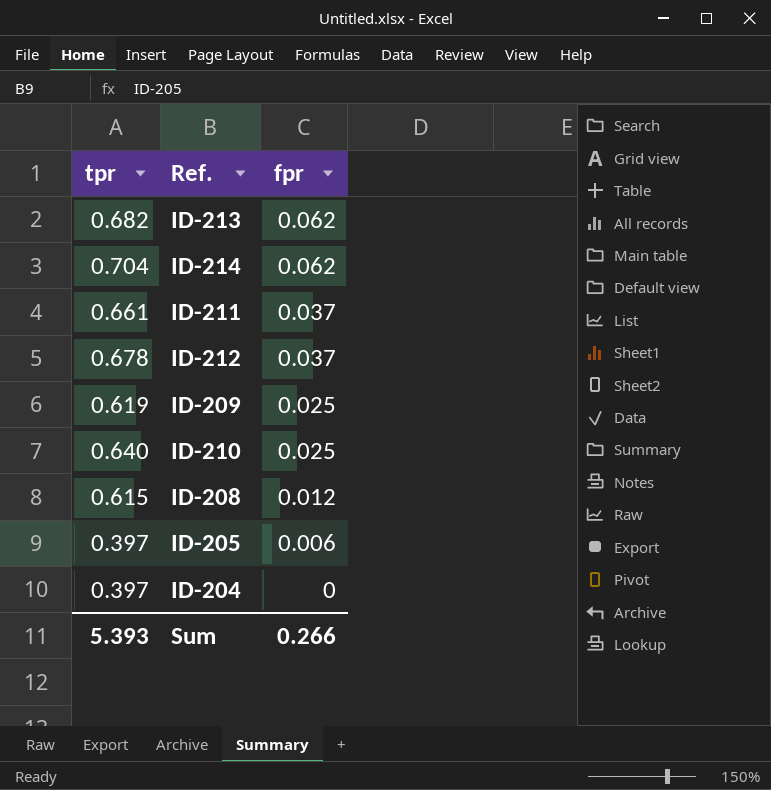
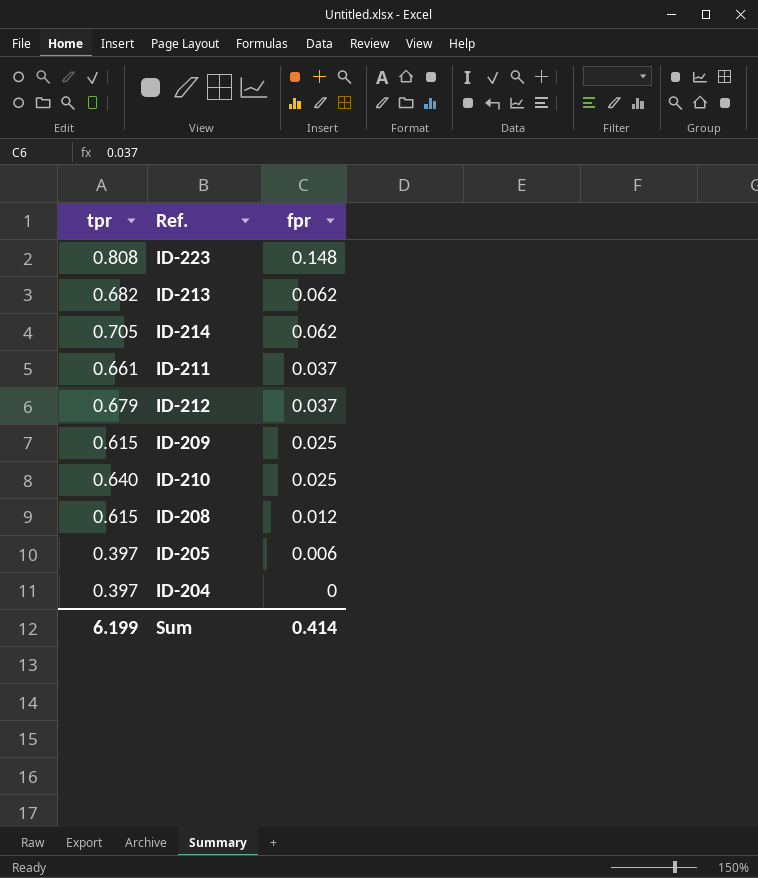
row ID-223: none -> 0.808 | 0.148
ID-214 | tpr: 0.704 -> 0.705
ID-212 | tpr: 0.678 -> 0.679
ID-209 | tpr: 0.619 -> 0.615
Sum | tpr: 5.393 -> 6.199
Sum | fpr: 0.266 -> 0.414

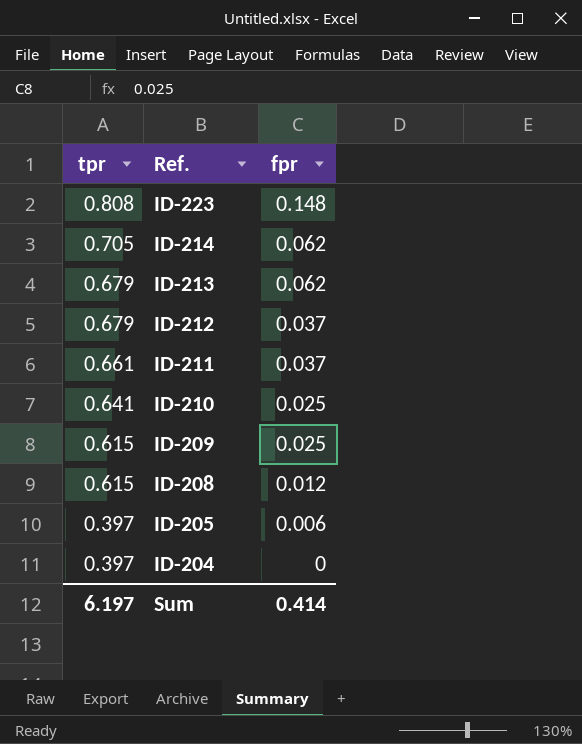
row order: fpr descending -> tpr descending
ID-213 | tpr: 0.682 -> 0.679
ID-210 | tpr: 0.640 -> 0.641
Sum | tpr: 6.199 -> 6.197

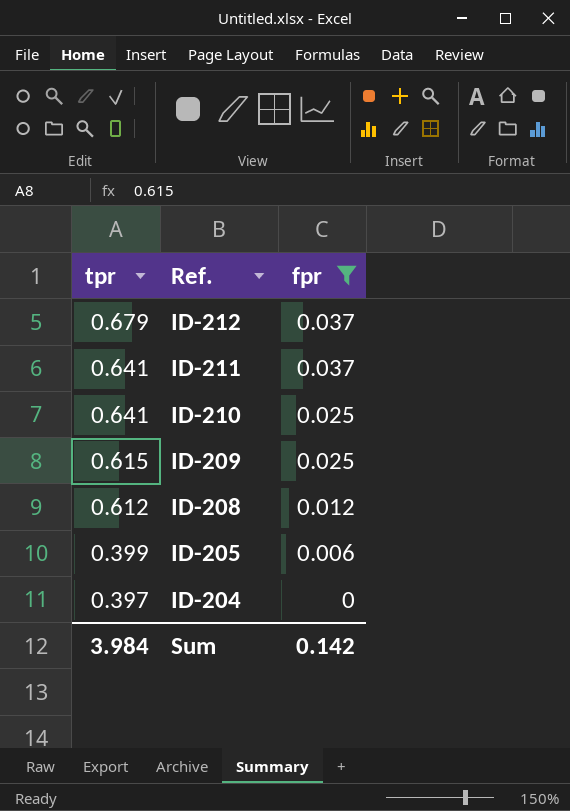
filter: none -> fpr <= 0.037
ID-211 | tpr: 0.661 -> 0.641
ID-208 | tpr: 0.615 -> 0.612
ID-205 | tpr: 0.397 -> 0.399
Sum | tpr: 6.197 -> 3.984
Sum | fpr: 0.414 -> 0.142

